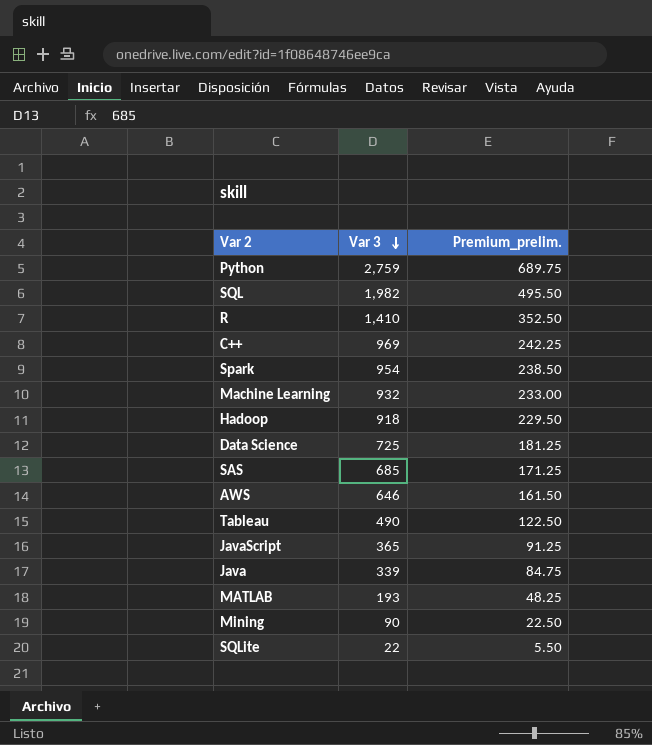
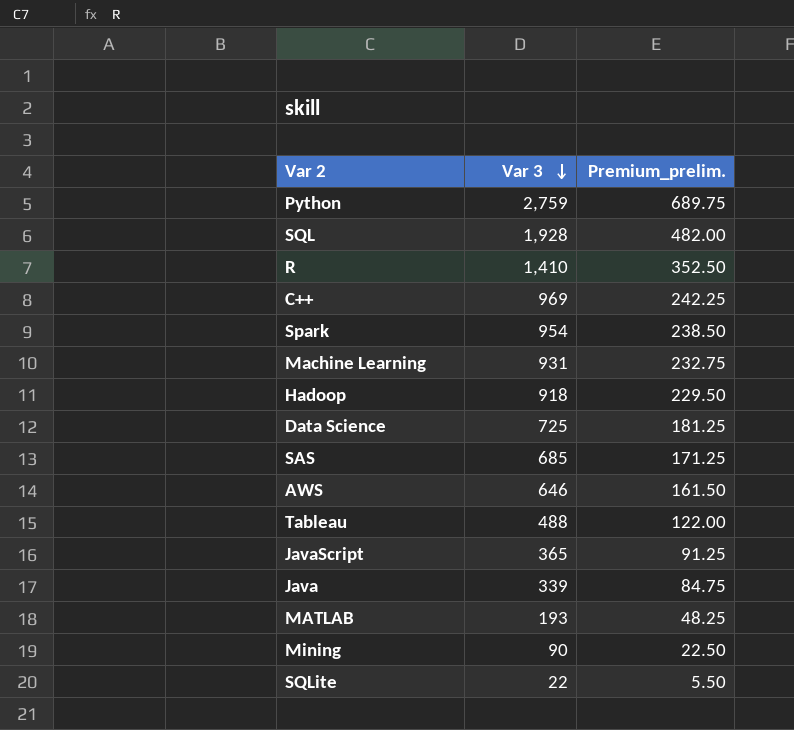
SQL | Var 3: 1,982 -> 1,928
SQL | Premium_prelim.: 495.50 -> 482.00
Machine Learning | Var 3: 932 -> 931
Machine Learning | Premium_prelim.: 233.00 -> 232.75
Tableau | Var 3: 490 -> 488
Tableau | Premium_prelim.: 122.50 -> 122.00

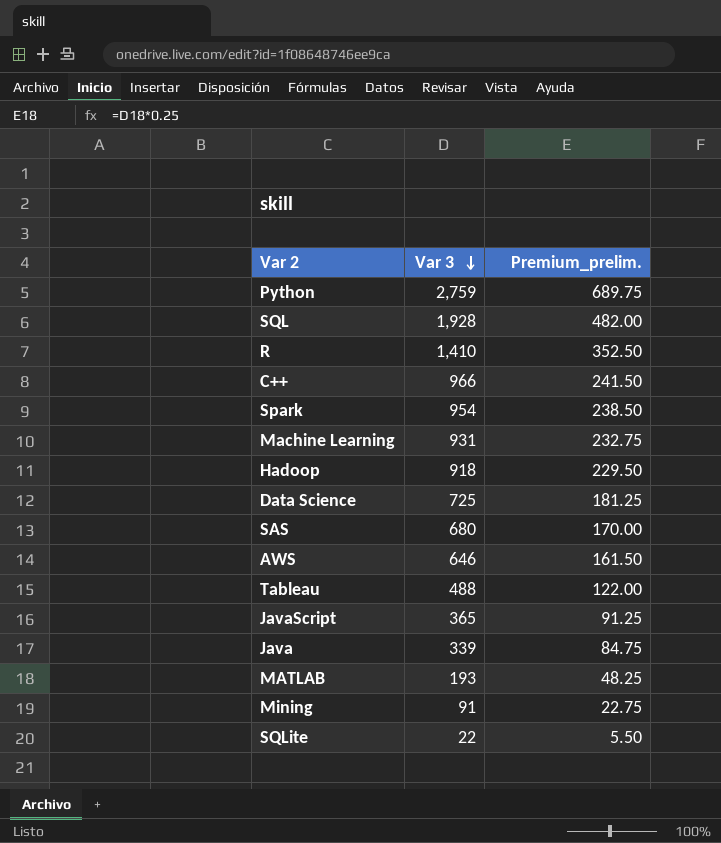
C++ | Var 3: 969 -> 966
C++ | Premium_prelim.: 242.25 -> 241.50
SAS | Var 3: 685 -> 680
SAS | Premium_prelim.: 171.25 -> 170.00
Mining | Var 3: 90 -> 91
Mining | Premium_prelim.: 22.50 -> 22.75

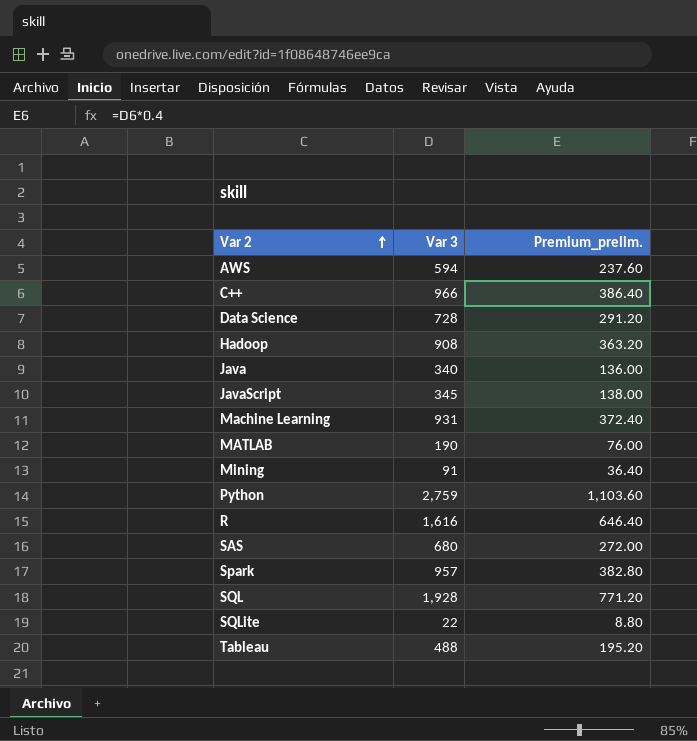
row order: Var 3 descending -> Var 2 ascending
column Premium_prelim. | formula: [Var 3] * 0.25 -> [Var 3] * 0.4
AWS | Var 3: 646 -> 594
Data Science | Var 3: 725 -> 728
Hadoop | Var 3: 918 -> 908
Java | Var 3: 339 -> 340
JavaScript | Var 3: 365 -> 345
MATLAB | Var 3: 193 -> 190
R | Var 3: 1,410 -> 1,616
Spark | Var 3: 954 -> 957

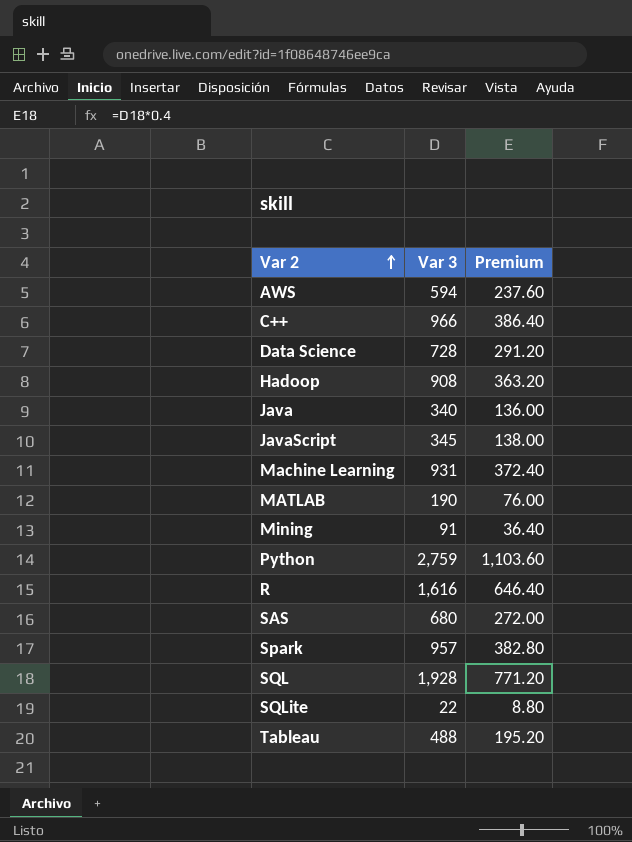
column name: Premium_prelim. -> Premium

